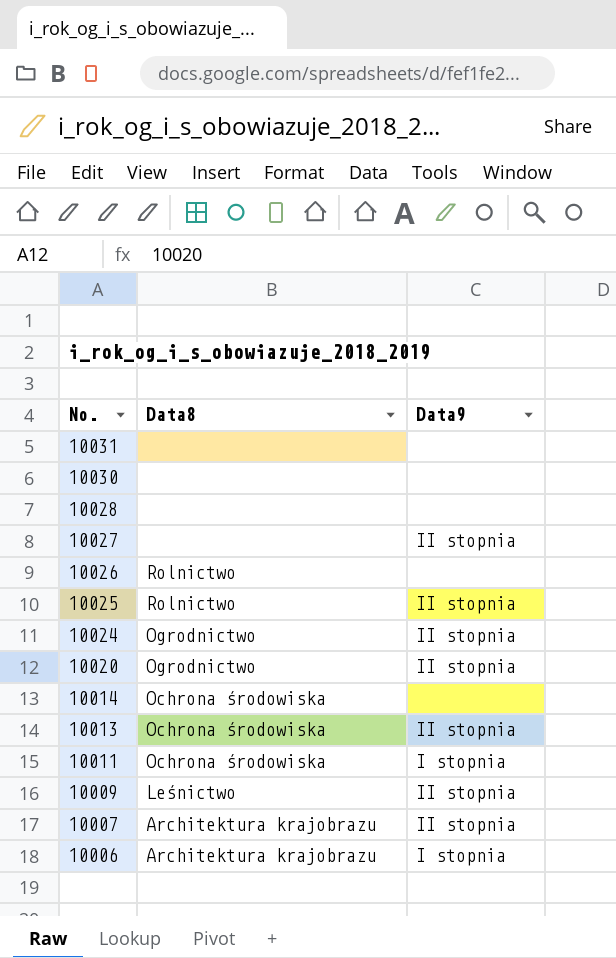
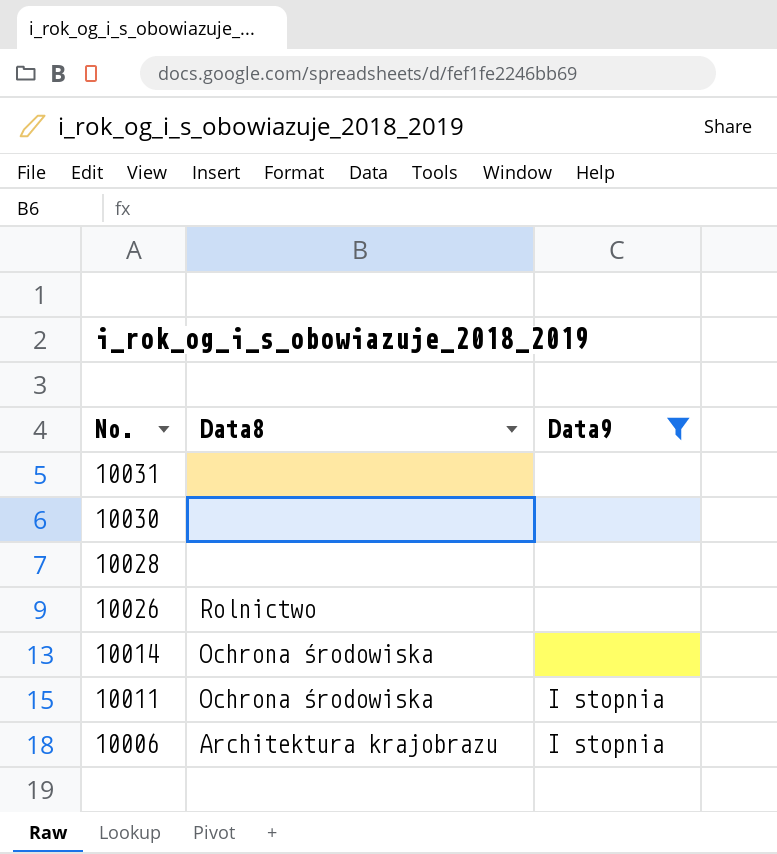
filter: none -> Data9 != II stopnia

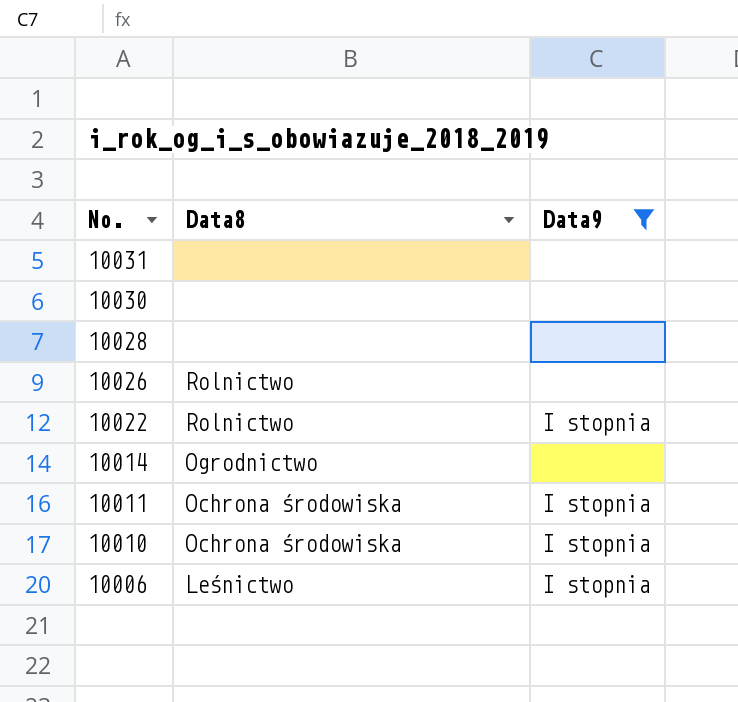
row 10022: none -> Rolnictwo | I stopnia
10014 | Data8: Ochrona środowiska -> Ogrodnictwo
row 10010: none -> Ochrona środowiska | I stopnia
10006 | Data8: Architektura krajobrazu -> Leśnictwo

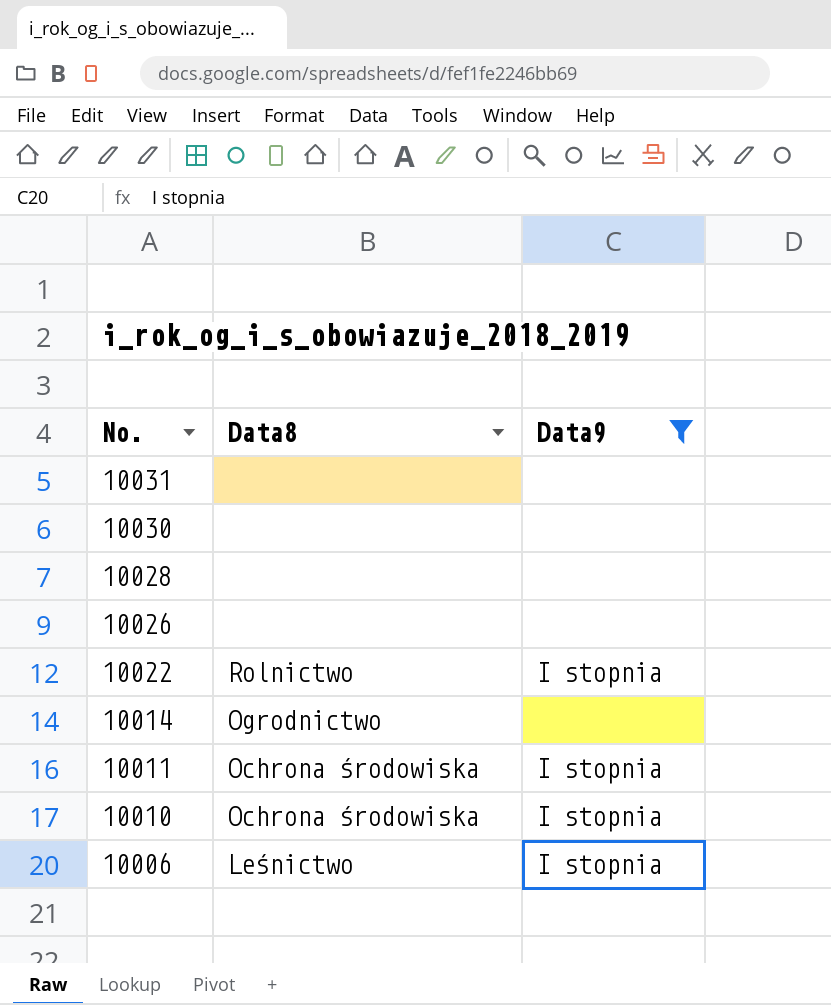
10026 | Data8: Rolnictwo -> none

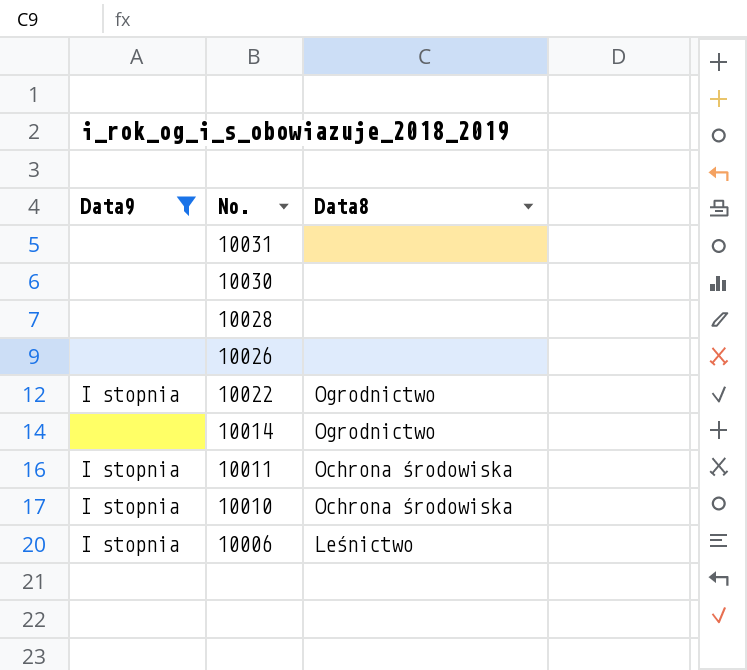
column Data9 | position: 3 -> 1
10022 | Data8: Rolnictwo -> Ogrodnictwo

